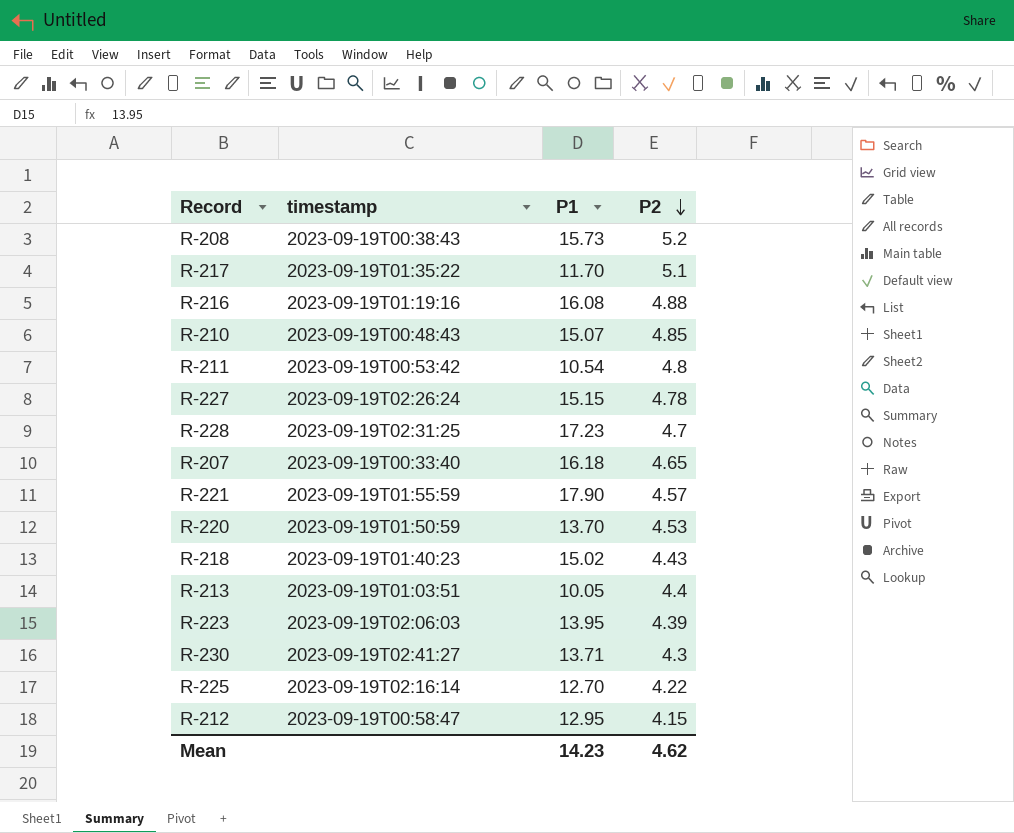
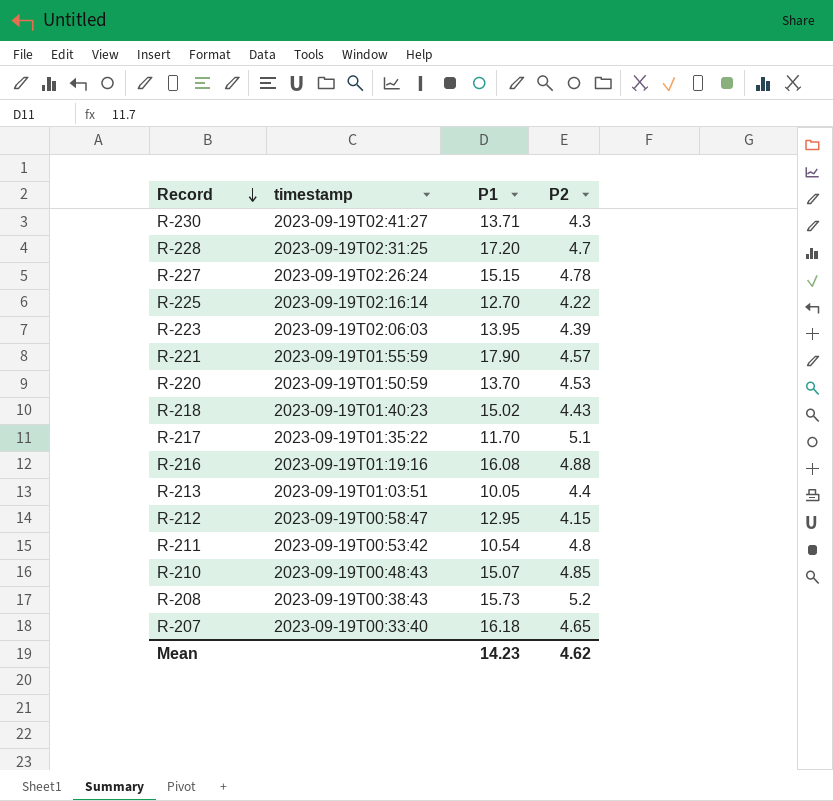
row order: P2 descending -> Record descending
R-228 | P1: 17.23 -> 17.20

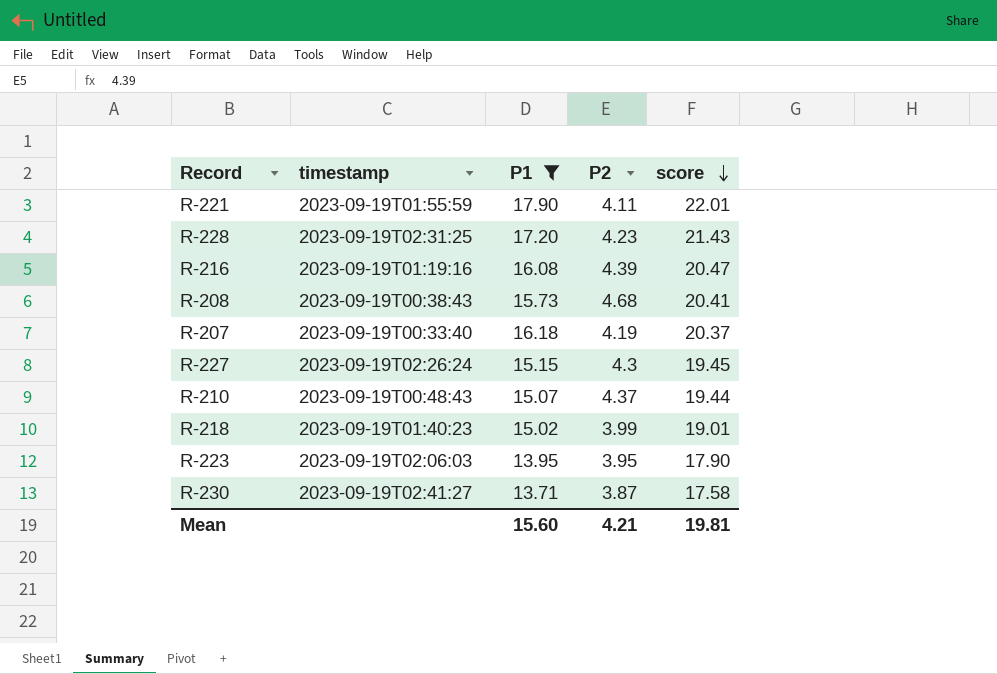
filter: none -> P1 >= 13.71
row order: Record descending -> score descending
column score | formula: none -> [P1] + [P2]
R-221 | P2: 4.57 -> 4.11
R-228 | P2: 4.7 -> 4.23
R-216 | P2: 4.88 -> 4.39
R-208 | P2: 5.2 -> 4.68
R-207 | P2: 4.65 -> 4.19
R-227 | P2: 4.78 -> 4.3
R-210 | P2: 4.85 -> 4.37
R-218 | P2: 4.43 -> 3.99
R-223 | P2: 4.39 -> 3.95
R-230 | P2: 4.3 -> 3.87
Mean | P1: 14.23 -> 15.60
Mean | P2: 4.62 -> 4.21

